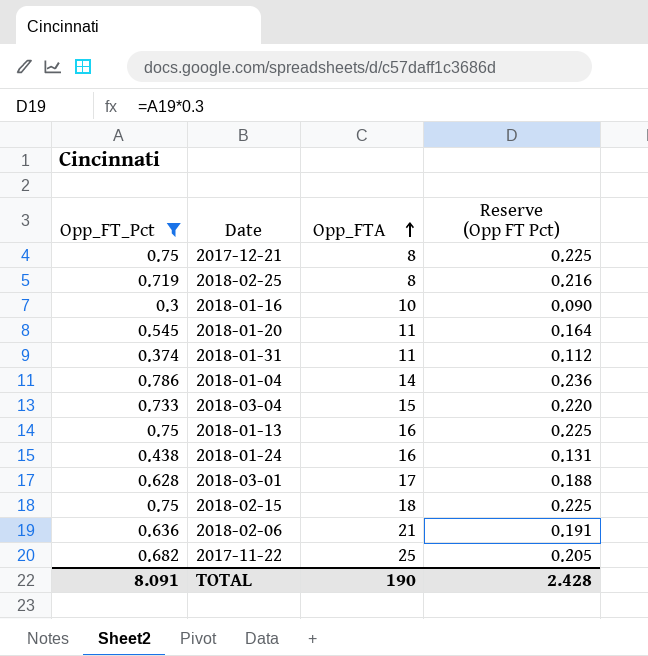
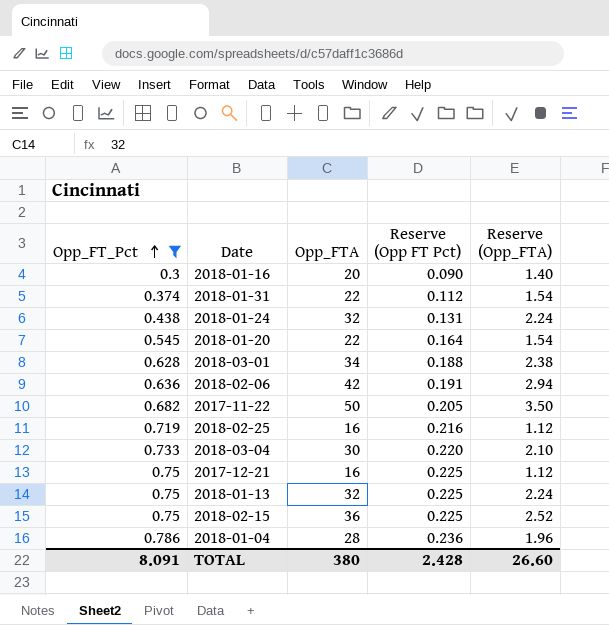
row order: Opp_FTA ascending -> Opp_FT_Pct ascending
column Reserve (Opp_FTA) | formula: none -> [Opp_FTA] * 0.07
2018-01-16 | Opp_FTA: 10 -> 20
2018-01-31 | Opp_FTA: 11 -> 22
2018-01-24 | Opp_FTA: 16 -> 32
2018-01-20 | Opp_FTA: 11 -> 22
2018-03-01 | Opp_FTA: 17 -> 34
2018-02-06 | Opp_FTA: 21 -> 42
2017-11-22 | Opp_FTA: 25 -> 50
2018-02-25 | Opp_FTA: 8 -> 16
2018-03-04 | Opp_FTA: 15 -> 30
2017-12-21 | Opp_FTA: 8 -> 16
2018-01-13 | Opp_FTA: 16 -> 32
2018-02-15 | Opp_FTA: 18 -> 36
2018-01-04 | Opp_FTA: 14 -> 28
TOTAL | Opp_FTA: 190 -> 380

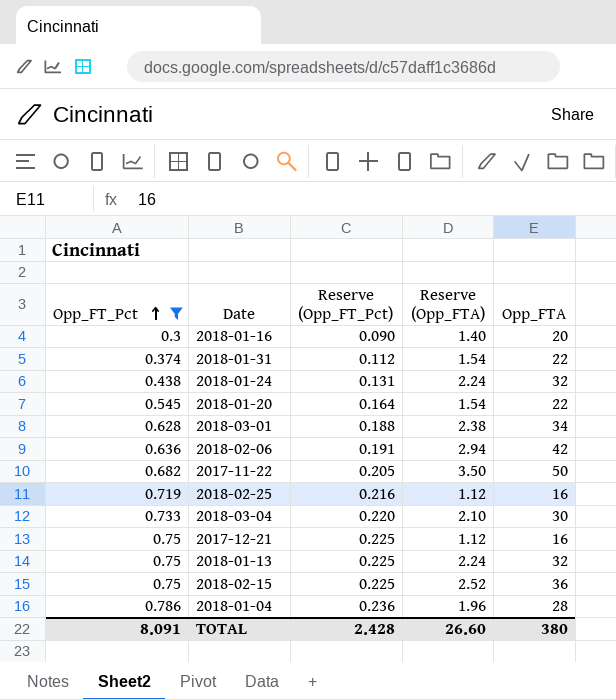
column name: Reserve (Opp FT Pct) -> Reserve (Opp_FT_Pct)
column Opp_FTA | position: 3 -> 5

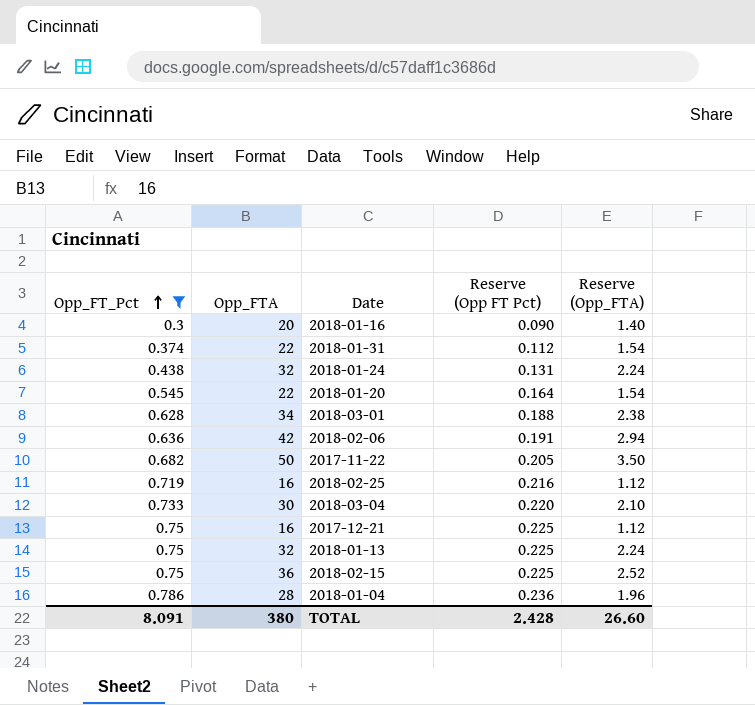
column Opp_FTA | position: 5 -> 2
column name: Reserve (Opp_FT_Pct) -> Reserve (Opp FT Pct)

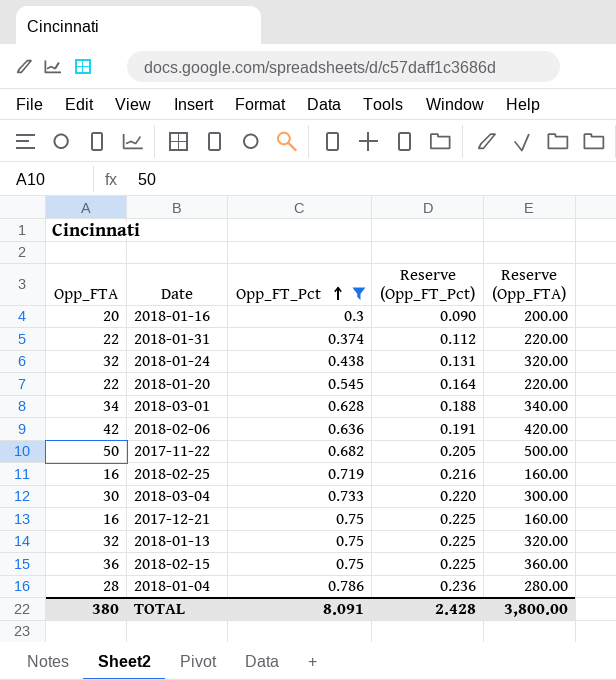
column Opp_FT_Pct | position: 1 -> 3
column name: Reserve (Opp FT Pct) -> Reserve (Opp_FT_Pct)
column Reserve (Opp_FTA) | formula: [Opp_FTA] * 0.07 -> [Opp_FTA] * 10
TOTAL | Reserve (Opp_FTA): 26.60 -> 3,800.00

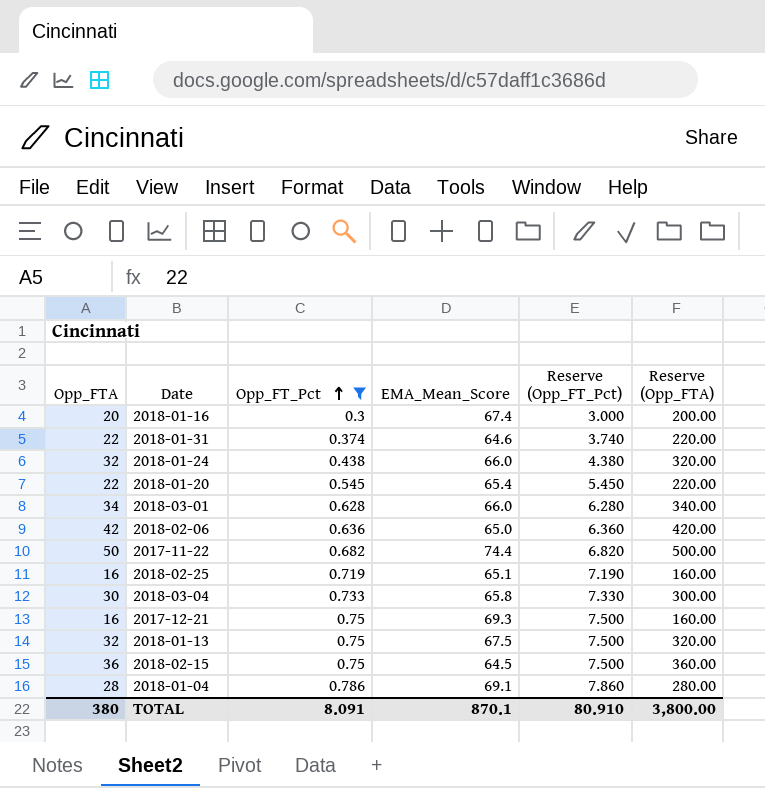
column EMA_Mean_Score | position: none -> 4
column Reserve (Opp_FT_Pct) | formula: [Opp_FT_Pct] * 0.3 -> [Opp_FT_Pct] * 10
TOTAL | Reserve (Opp_FT_Pct): 2.428 -> 80.910

